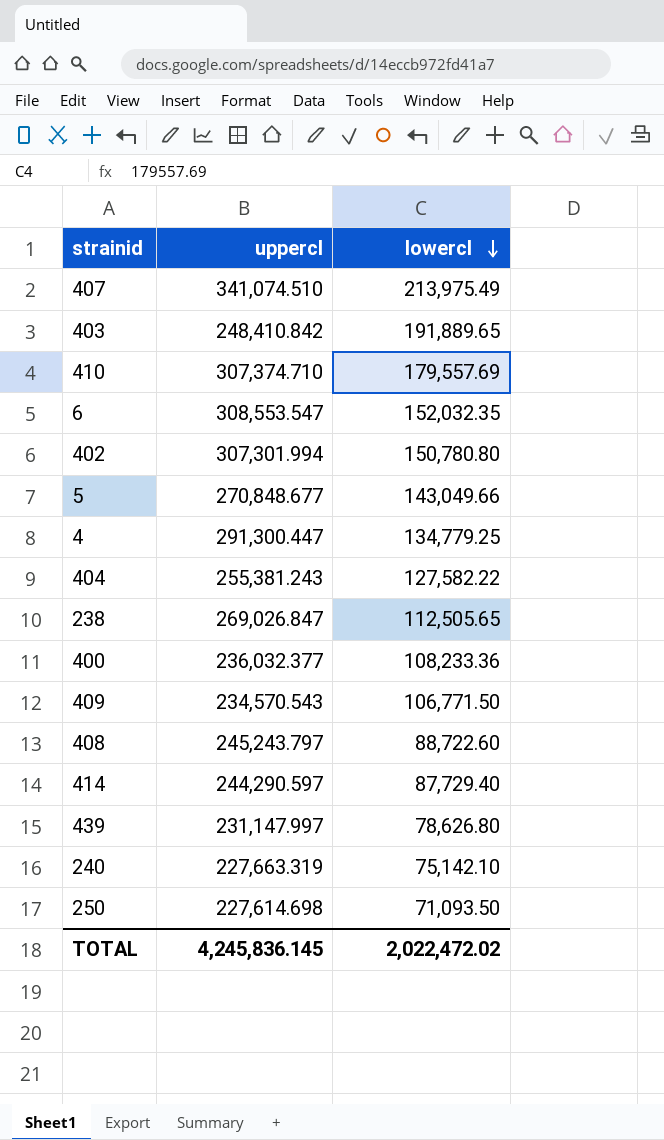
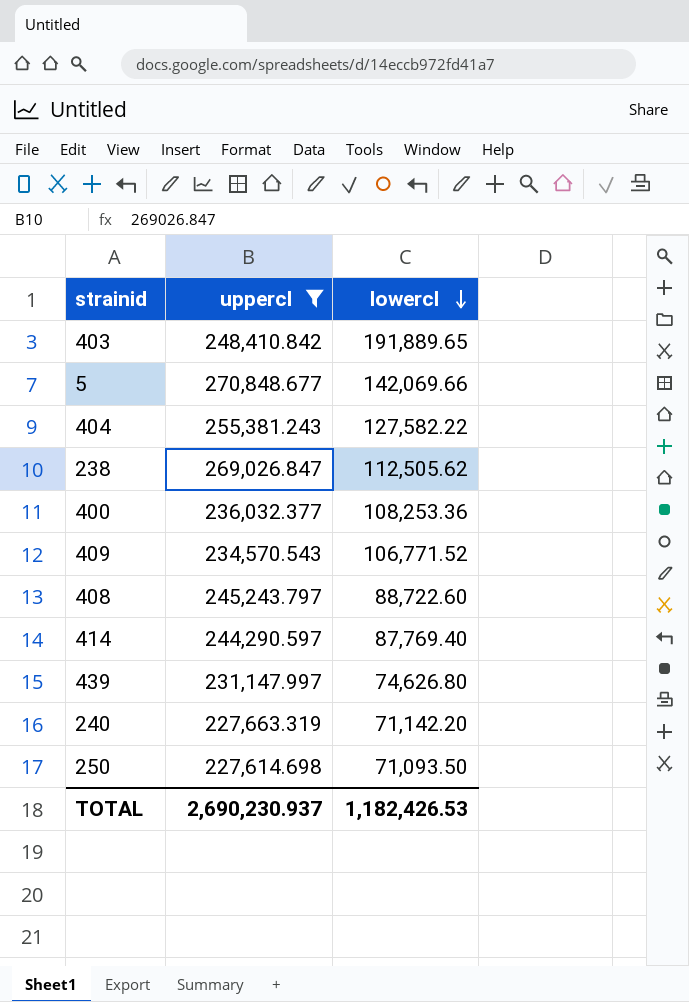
filter: none -> uppercl <= 270,848.677
5 | lowercl: 143,049.66 -> 142,069.66
238 | lowercl: 112,505.65 -> 112,505.62
400 | lowercl: 108,233.36 -> 108,253.36
409 | lowercl: 106,771.50 -> 106,771.52
414 | lowercl: 87,729.40 -> 87,769.40
439 | lowercl: 78,626.80 -> 74,626.80
240 | lowercl: 75,142.10 -> 71,142.20
TOTAL | uppercl: 4,245,836.145 -> 2,690,230.937
TOTAL | lowercl: 2,022,472.02 -> 1,182,426.53

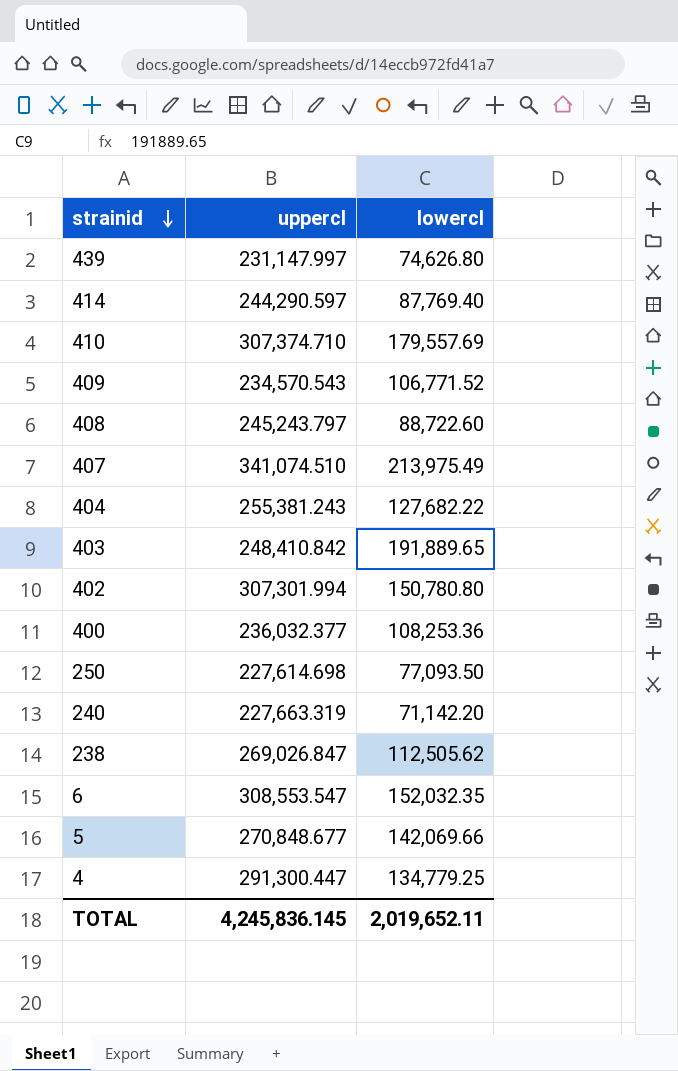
filter: uppercl <= 270,848.677 -> none
row order: lowercl descending -> strainid descending
404 | lowercl: 127,582.22 -> 127,682.22
250 | lowercl: 71,093.50 -> 77,093.50
TOTAL | uppercl: 2,690,230.937 -> 4,245,836.145
TOTAL | lowercl: 1,182,426.53 -> 2,019,652.11

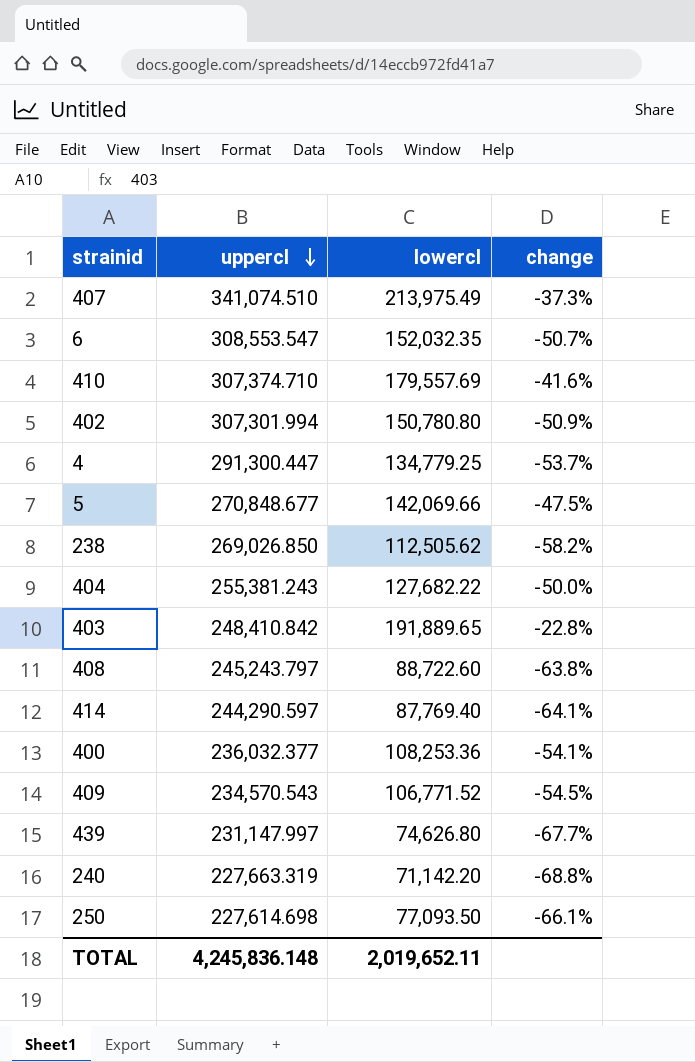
row order: strainid descending -> uppercl descending
column change | formula: none -> ([lowercl] - [uppercl]) / [uppercl]
238 | uppercl: 269,026.847 -> 269,026.850
TOTAL | uppercl: 4,245,836.145 -> 4,245,836.148

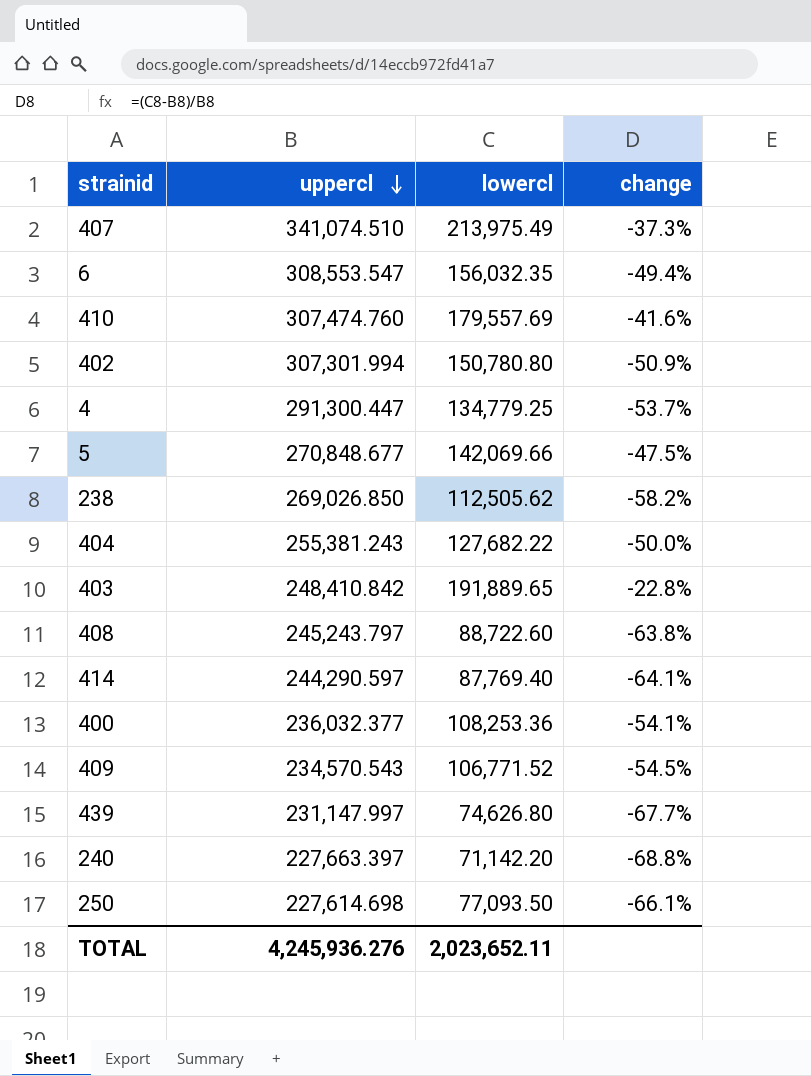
6 | lowercl: 152,032.35 -> 156,032.35
6 | change: -50.7% -> -49.4%
410 | uppercl: 307,374.710 -> 307,474.760
240 | uppercl: 227,663.319 -> 227,663.397
TOTAL | uppercl: 4,245,836.148 -> 4,245,936.276
TOTAL | lowercl: 2,019,652.11 -> 2,023,652.11

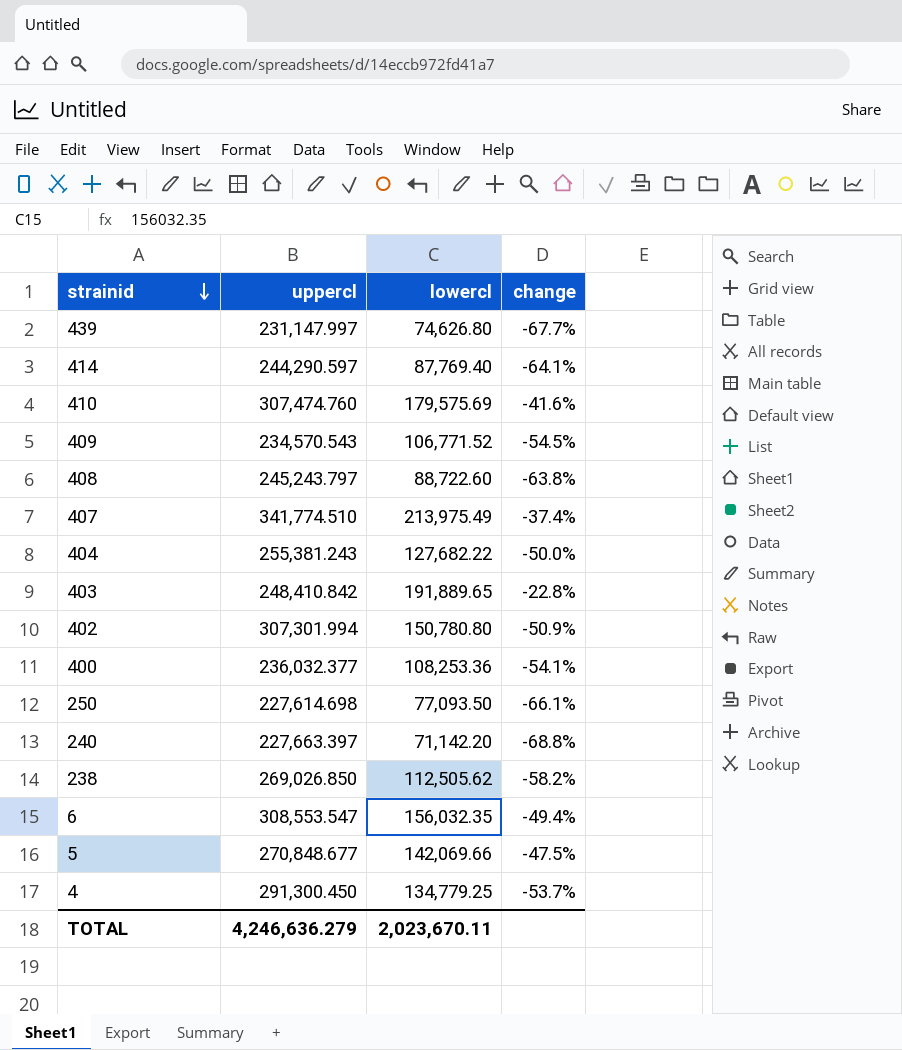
row order: uppercl descending -> strainid descending
410 | lowercl: 179,557.69 -> 179,575.69
407 | uppercl: 341,074.510 -> 341,774.510
407 | change: -37.3% -> -37.4%
4 | uppercl: 291,300.447 -> 291,300.450
TOTAL | uppercl: 4,245,936.276 -> 4,246,636.279
TOTAL | lowercl: 2,023,652.11 -> 2,023,670.11

